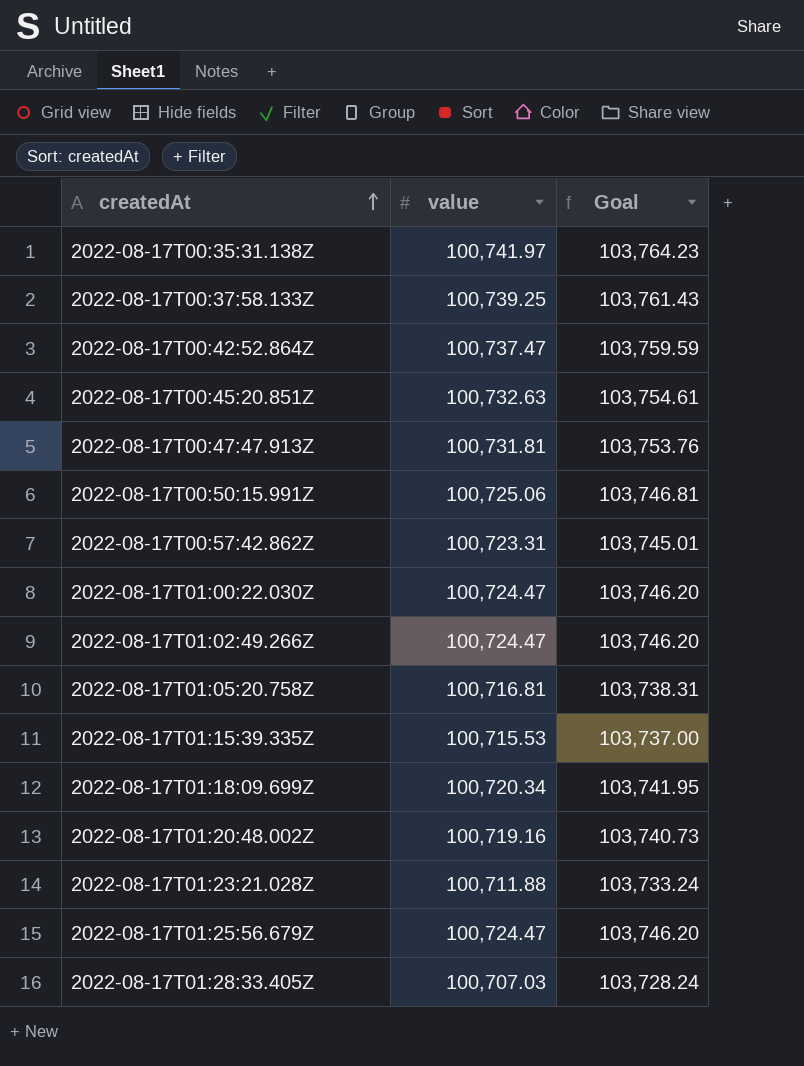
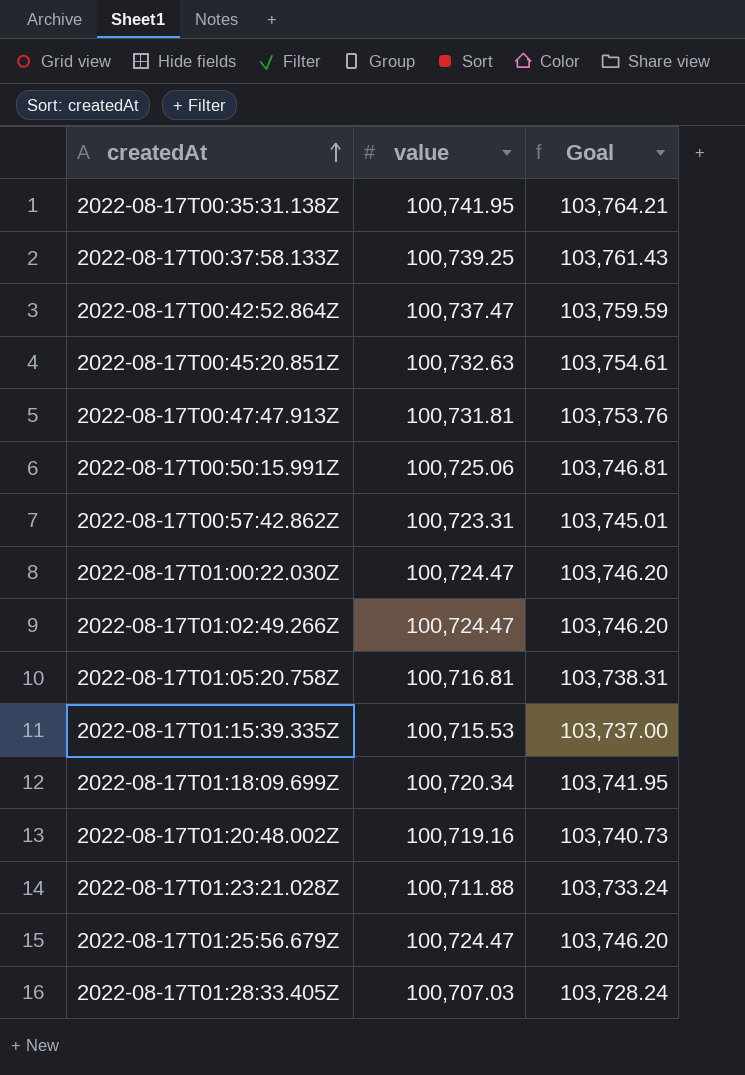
2022-08-17T00:35:31.138Z | value: 100,741.97 -> 100,741.95
2022-08-17T00:35:31.138Z | Goal: 103,764.23 -> 103,764.21

